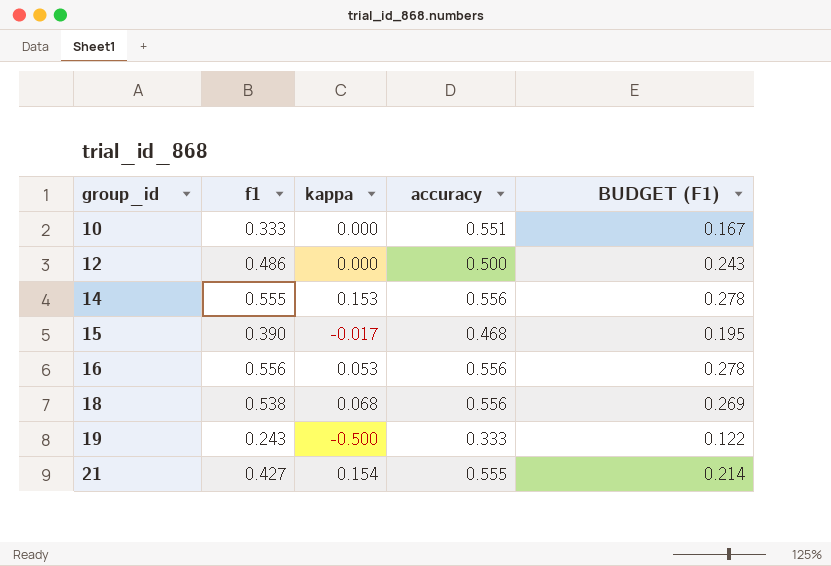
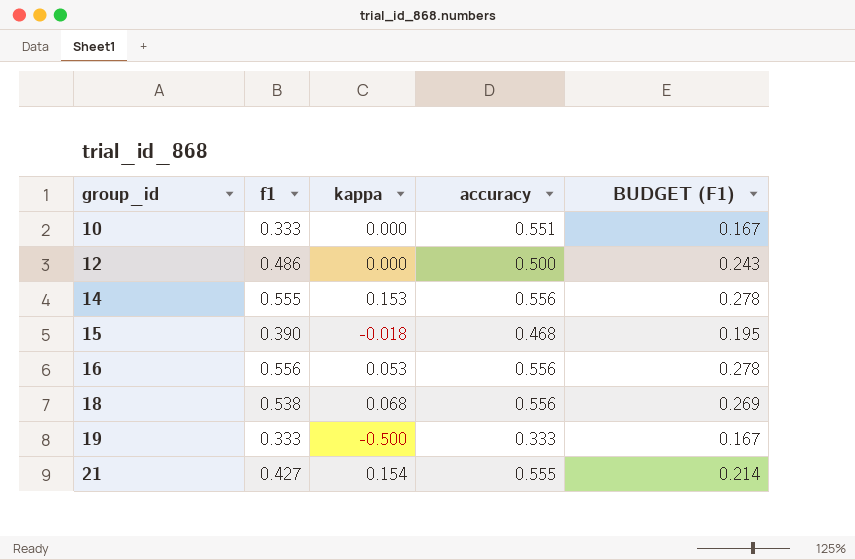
15 | kappa: -0.017 -> -0.018
19 | f1: 0.243 -> 0.333
19 | BUDGET (F1): 0.122 -> 0.167

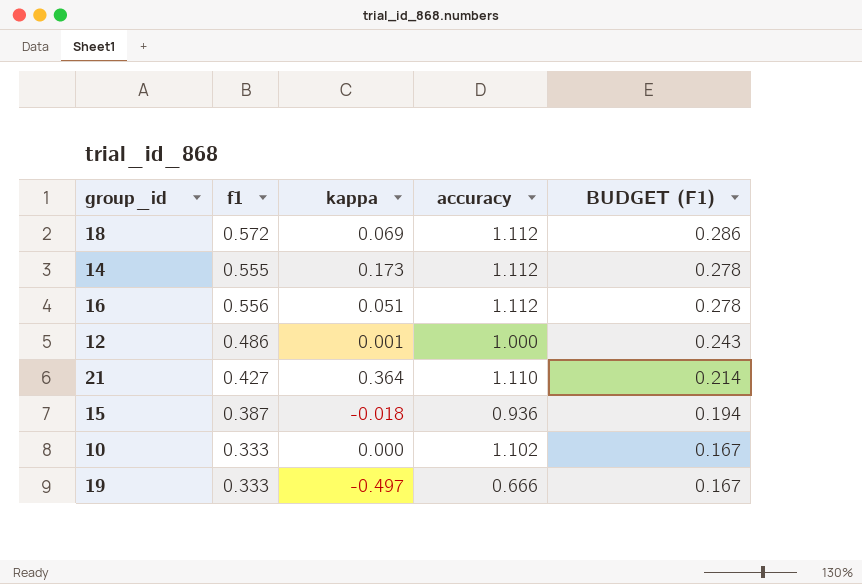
row order: group_id ascending -> BUDGET (F1) descending
18 | f1: 0.538 -> 0.572
18 | kappa: 0.068 -> 0.069
18 | accuracy: 0.556 -> 1.112
18 | BUDGET (F1): 0.269 -> 0.286
14 | kappa: 0.153 -> 0.173
14 | accuracy: 0.556 -> 1.112
16 | kappa: 0.053 -> 0.051
16 | accuracy: 0.556 -> 1.112
12 | kappa: 0.000 -> 0.001
12 | accuracy: 0.500 -> 1.000
21 | kappa: 0.154 -> 0.364
21 | accuracy: 0.555 -> 1.110
15 | f1: 0.390 -> 0.387
15 | accuracy: 0.468 -> 0.936
15 | BUDGET (F1): 0.195 -> 0.194
10 | accuracy: 0.551 -> 1.102
19 | kappa: -0.500 -> -0.497
19 | accuracy: 0.333 -> 0.666

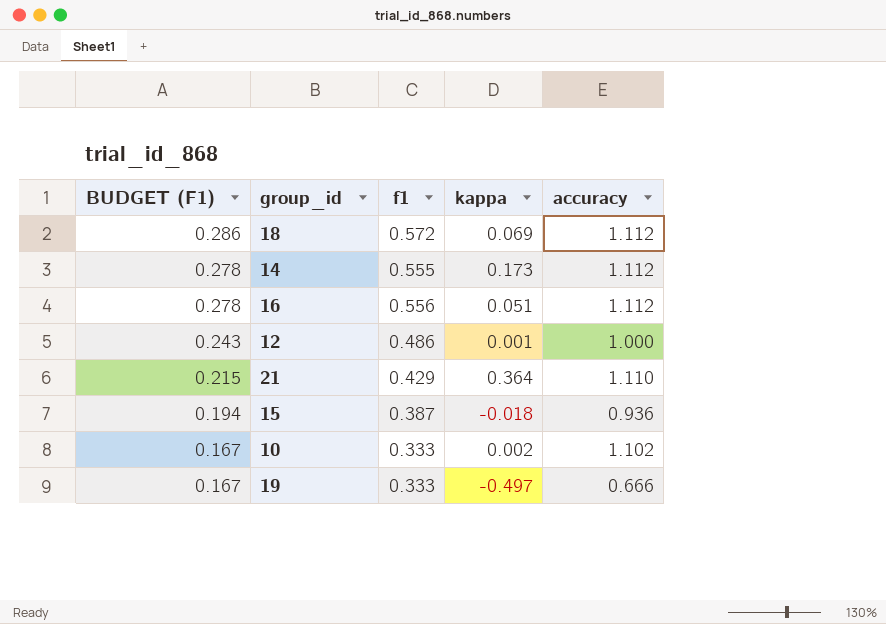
column BUDGET (F1) | position: 5 -> 1
21 | BUDGET (F1): 0.214 -> 0.215
21 | f1: 0.427 -> 0.429
10 | kappa: 0.000 -> 0.002

